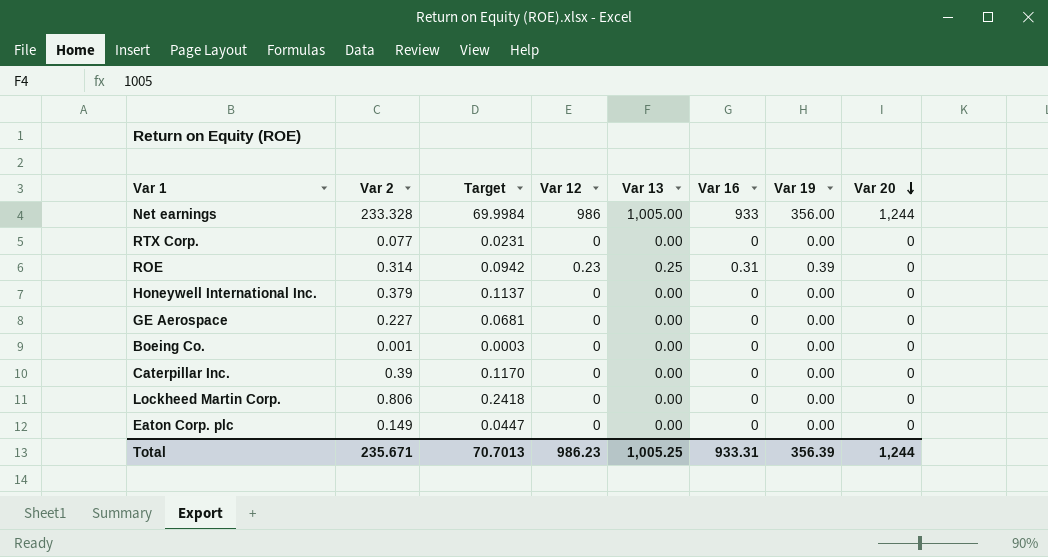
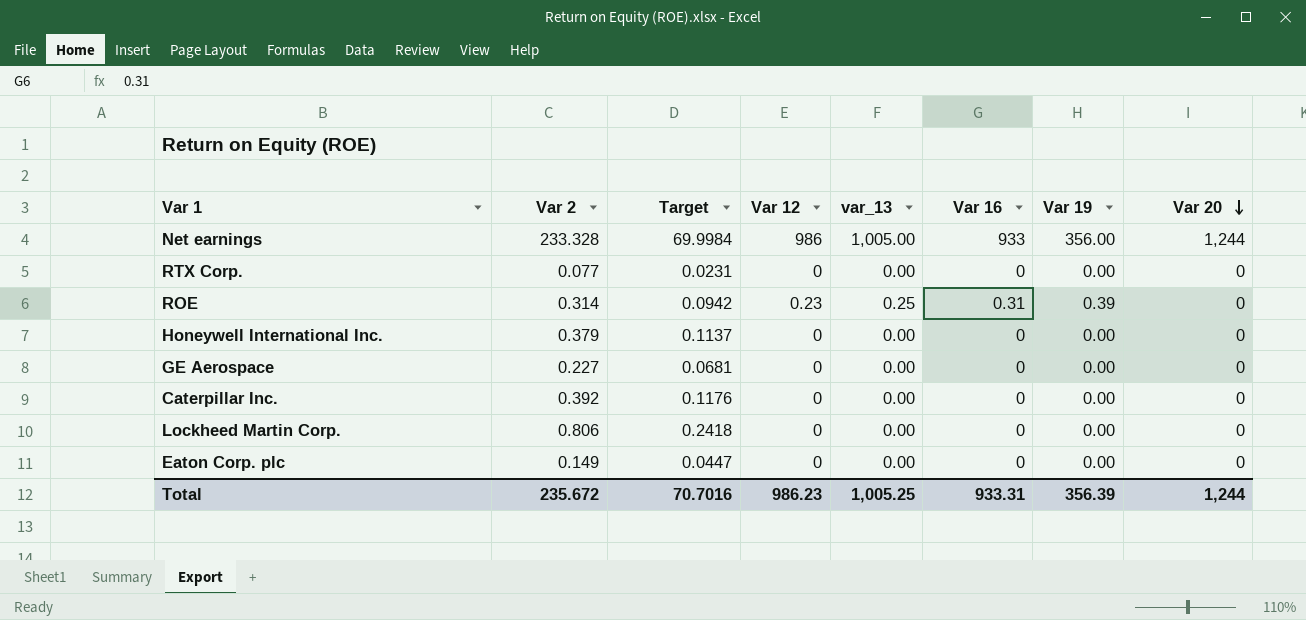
column name: Var 13 -> var_13
row Boeing Co.: 0.001 | 0.0003 | 0 | 0.00 | 0 | 0.00 | 0 -> none
Caterpillar Inc. | Var 2: 0.39 -> 0.392
Caterpillar Inc. | Target: 0.1170 -> 0.1176
Total | Var 2: 235.671 -> 235.672
Total | Target: 70.7013 -> 70.7016

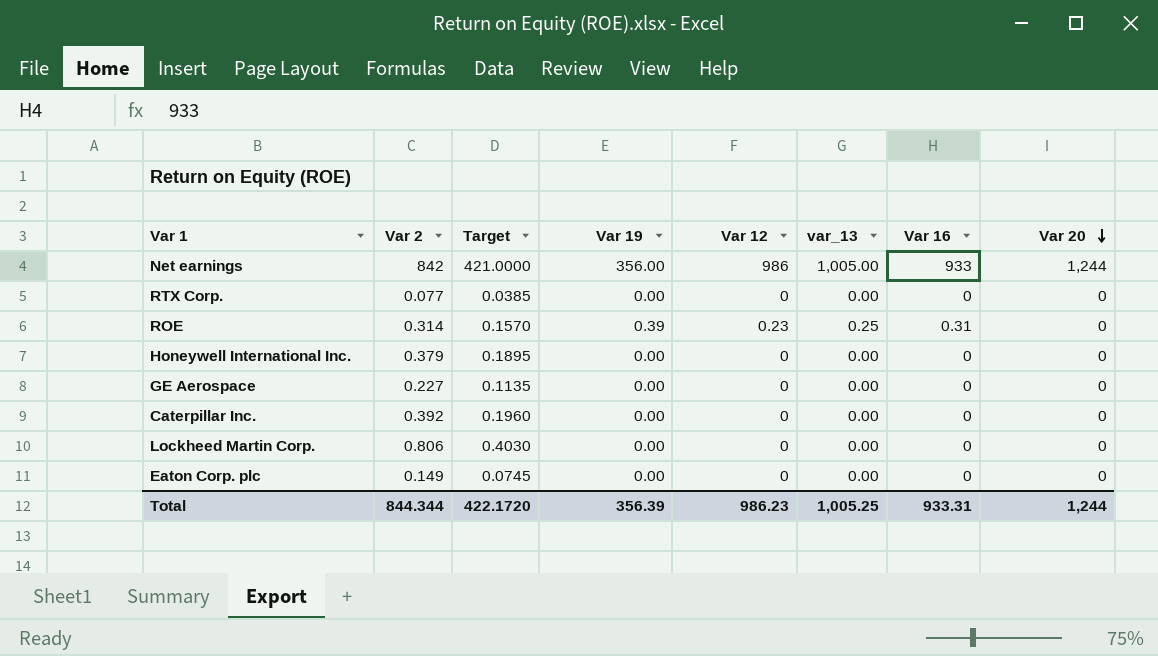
column Target | formula: [Var 2] * 0.3 -> [Var 2] * 0.5
column Var 19 | position: 7 -> 4
Net earnings | Var 2: 233.328 -> 842
Total | Var 2: 235.672 -> 844.344
Total | Target: 70.7016 -> 422.1720

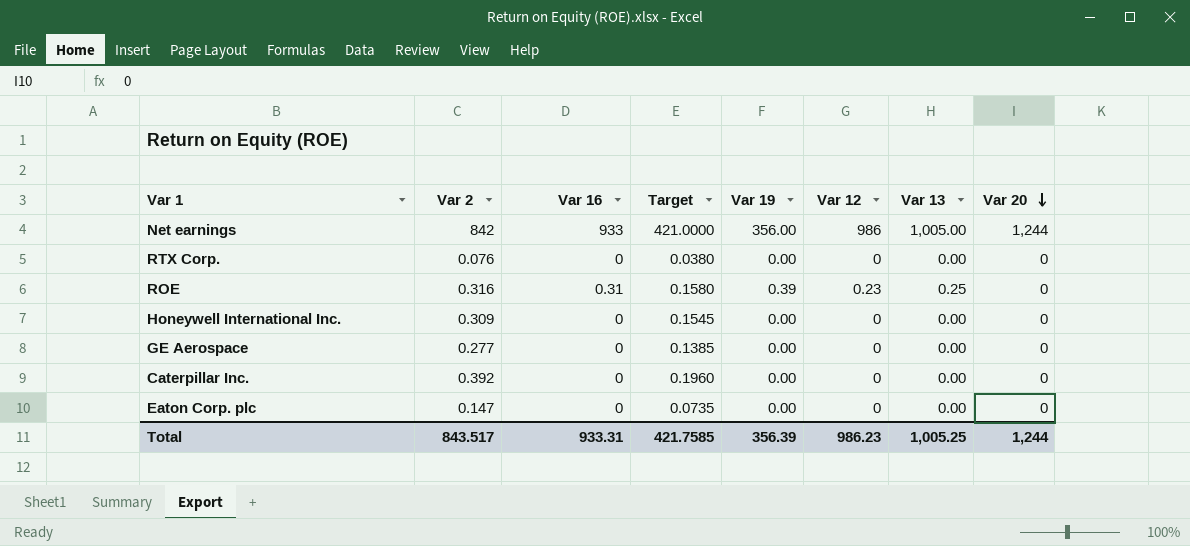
column Var 16 | position: 7 -> 3
column name: var_13 -> Var 13
row Lockheed Martin Corp.: 0.806 | 0.4030 | 0.00 | 0 | 0.00 | 0 | 0 -> none
RTX Corp. | Var 2: 0.077 -> 0.076
RTX Corp. | Target: 0.0385 -> 0.0380
ROE | Var 2: 0.314 -> 0.316
ROE | Target: 0.1570 -> 0.1580
Honeywell International Inc. | Var 2: 0.379 -> 0.309
Honeywell International Inc. | Target: 0.1895 -> 0.1545
GE Aerospace | Var 2: 0.227 -> 0.277
GE Aerospace | Target: 0.1135 -> 0.1385
Eaton Corp. plc | Var 2: 0.149 -> 0.147
Eaton Corp. plc | Target: 0.0745 -> 0.0735
Total | Var 2: 844.344 -> 843.517
Total | Target: 422.1720 -> 421.7585

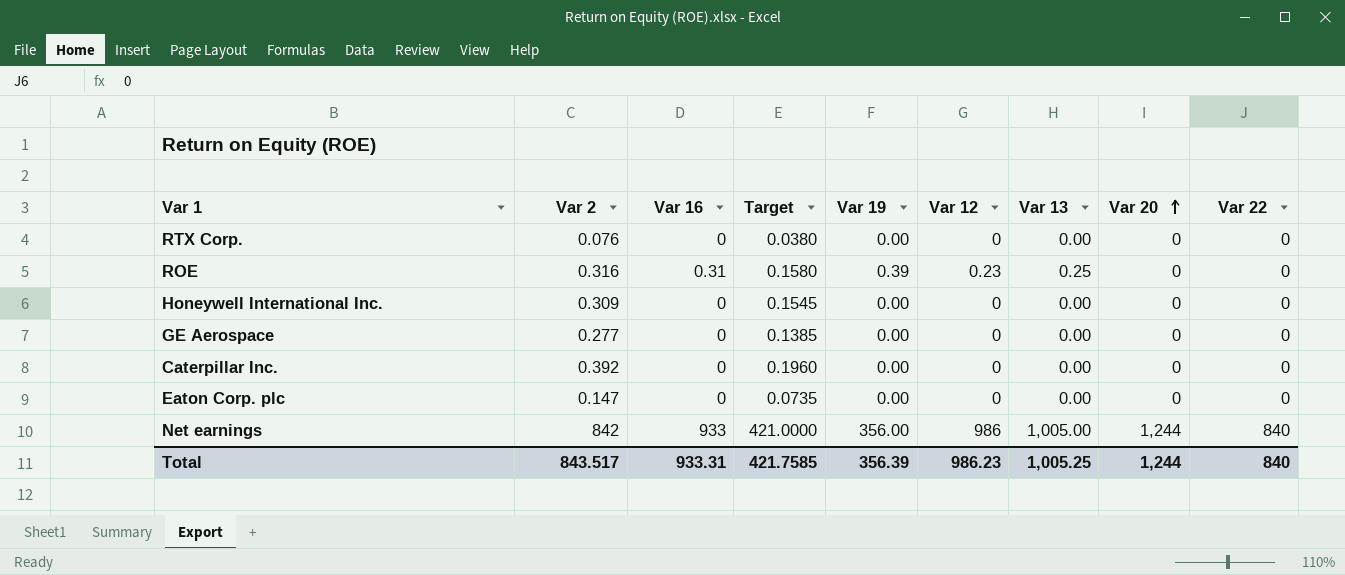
row order: Var 20 descending -> Var 20 ascending
column Var 22 | position: none -> 9

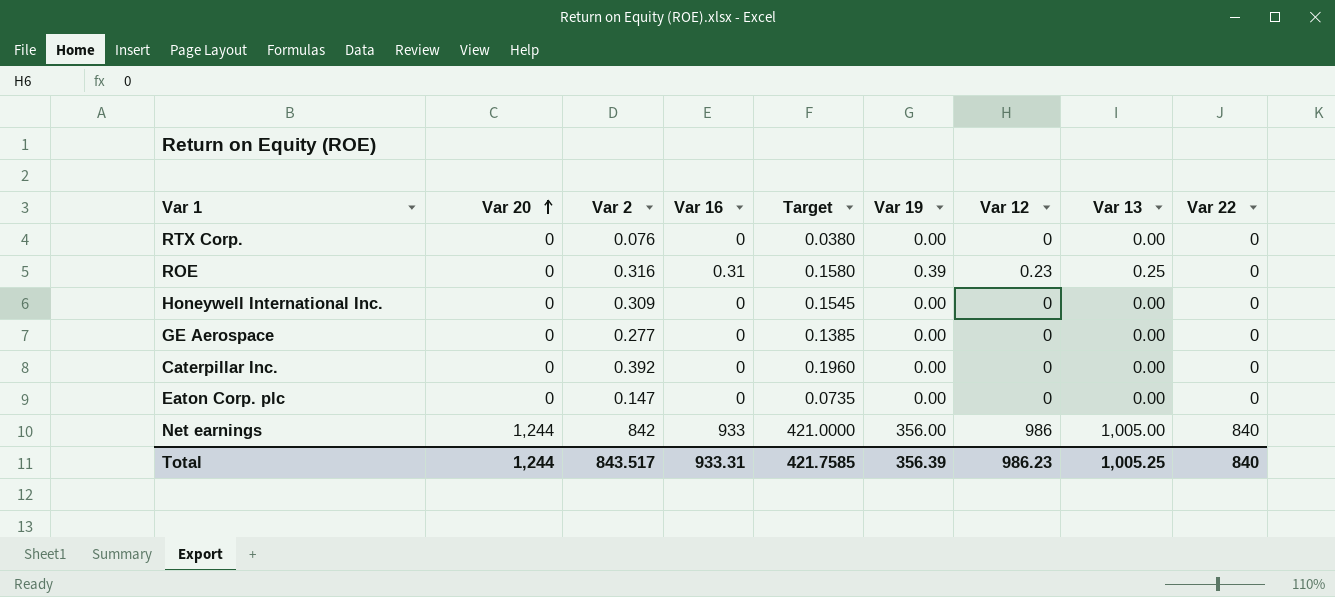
column Var 20 | position: 8 -> 2

